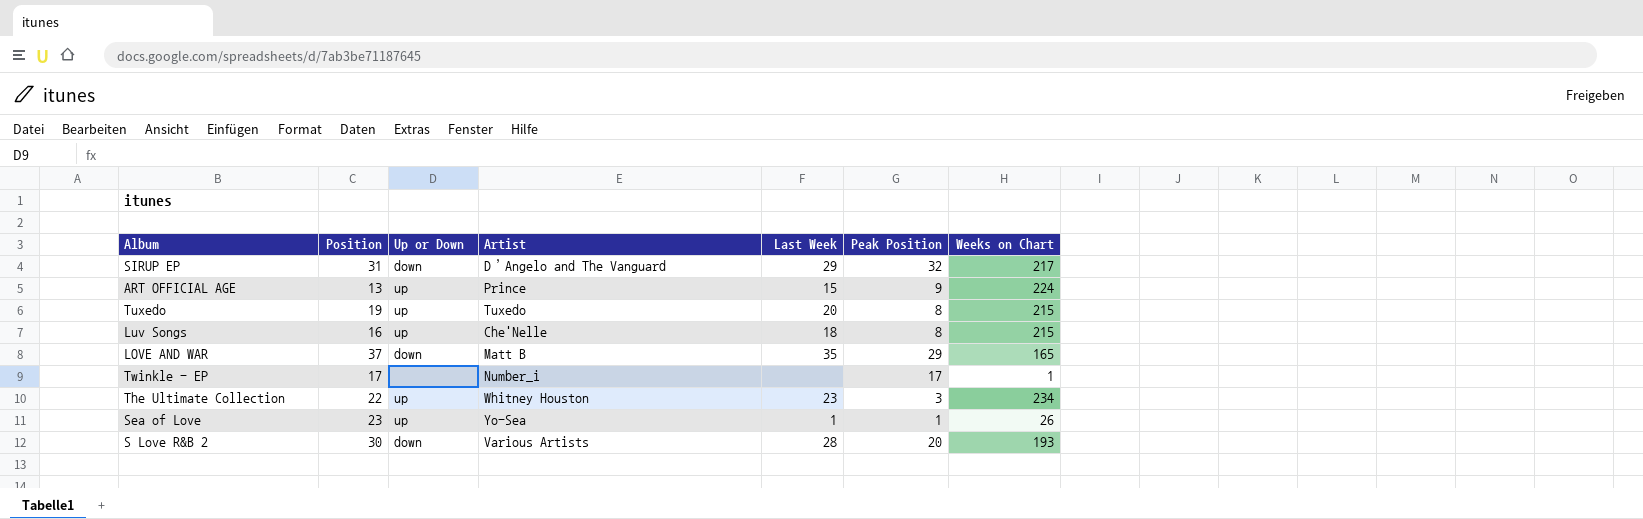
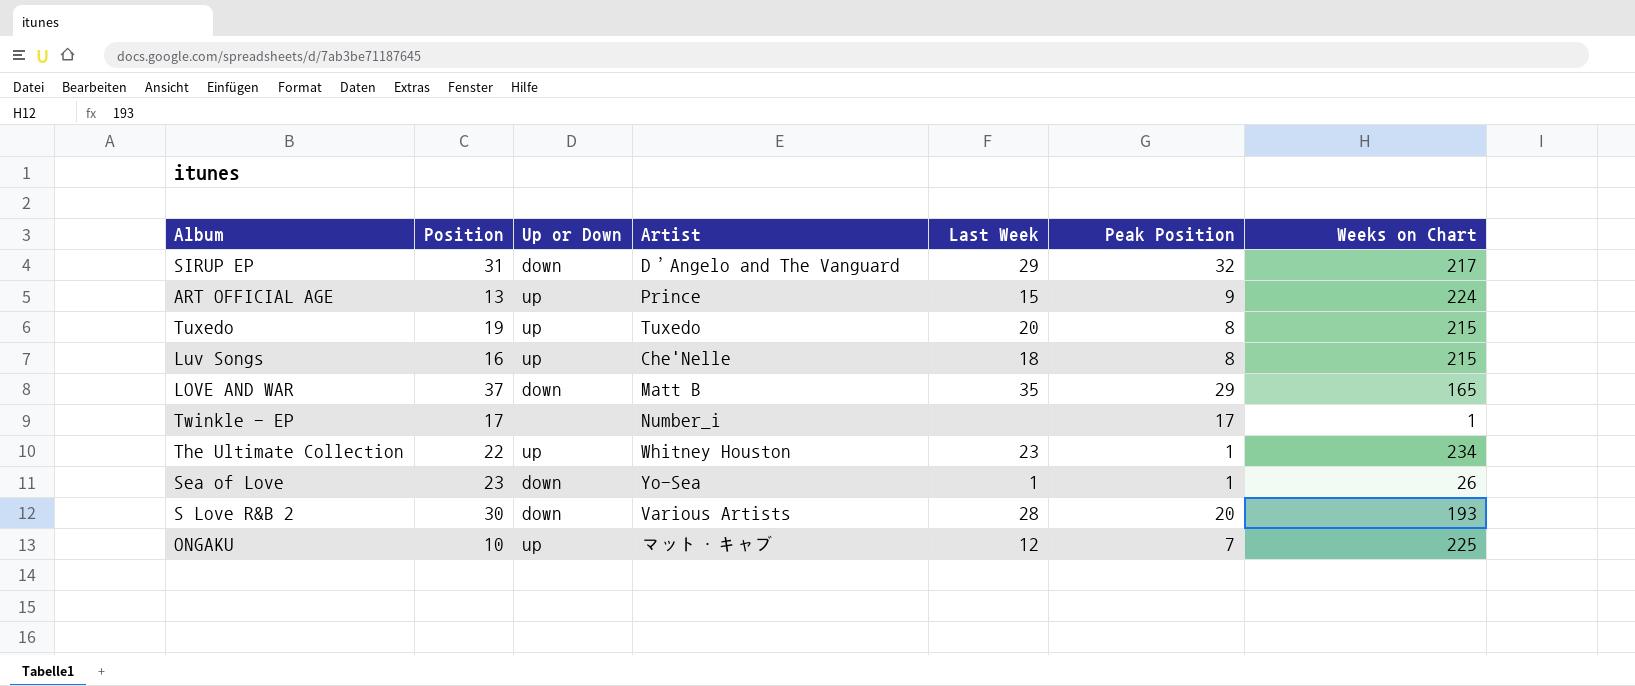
The Ultimate Collection | Peak Position: 3 -> 1
Sea of Love | Up or Down: up -> down
row ONGAKU: none -> 10 | up | マット・キャブ | 12 | 7 | 225

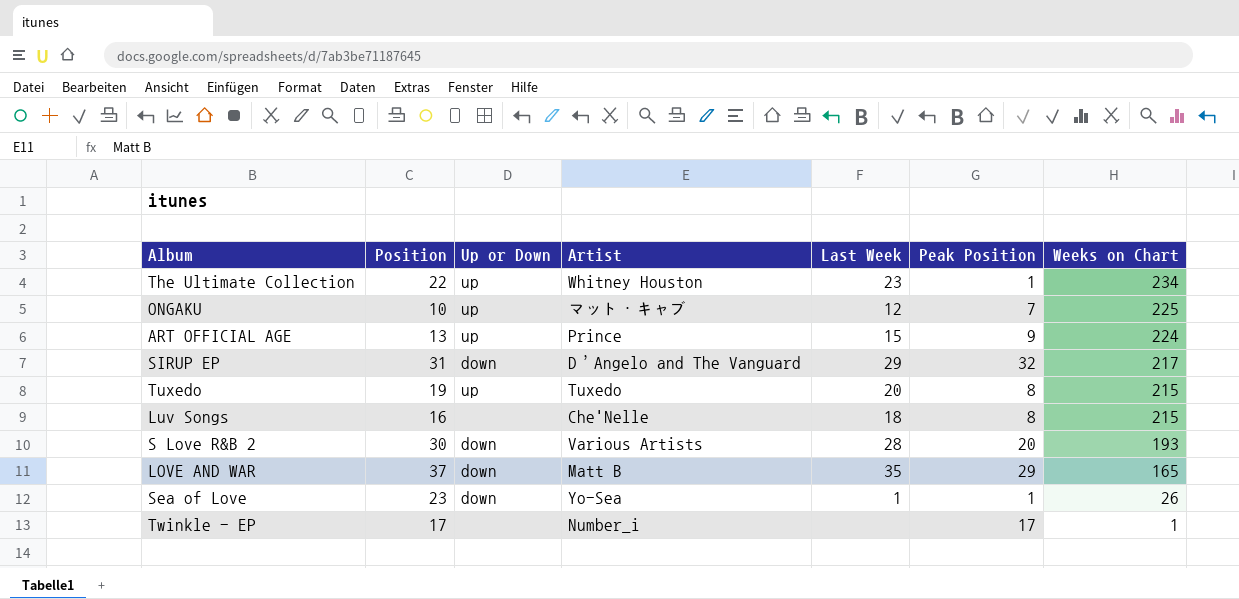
row order: none -> Weeks on Chart descending
Luv Songs | Up or Down: up -> none

